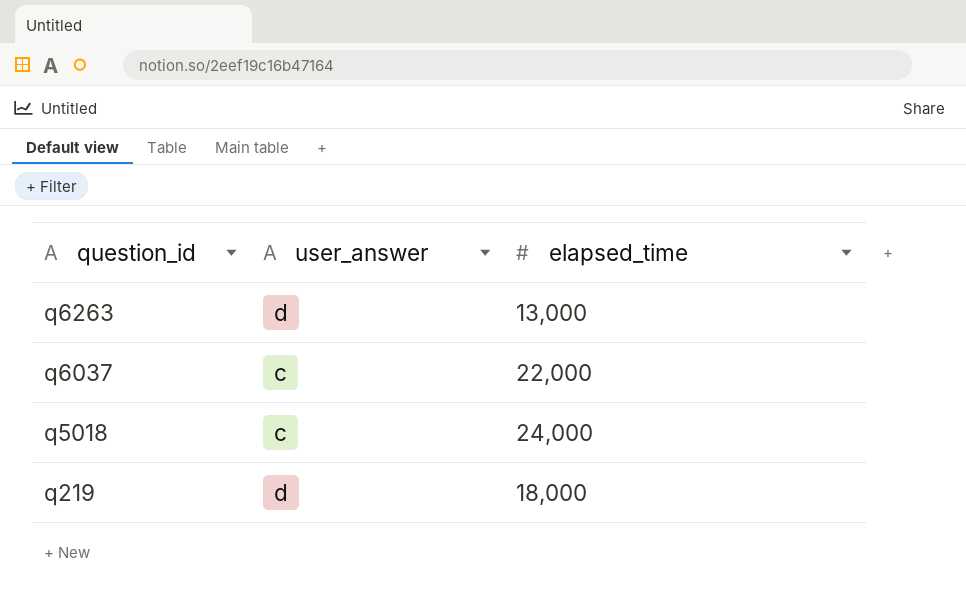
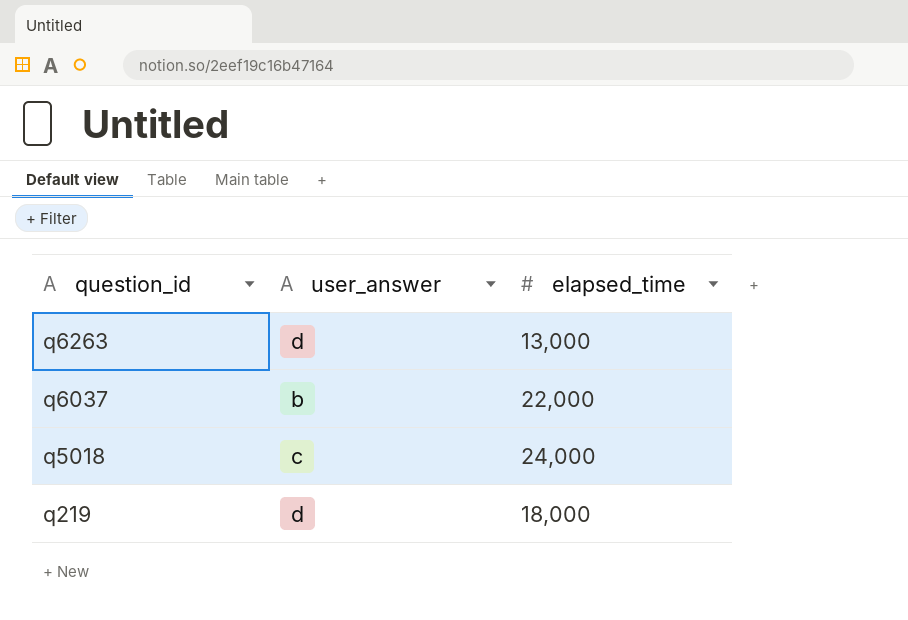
q6037 | user_answer: c -> b

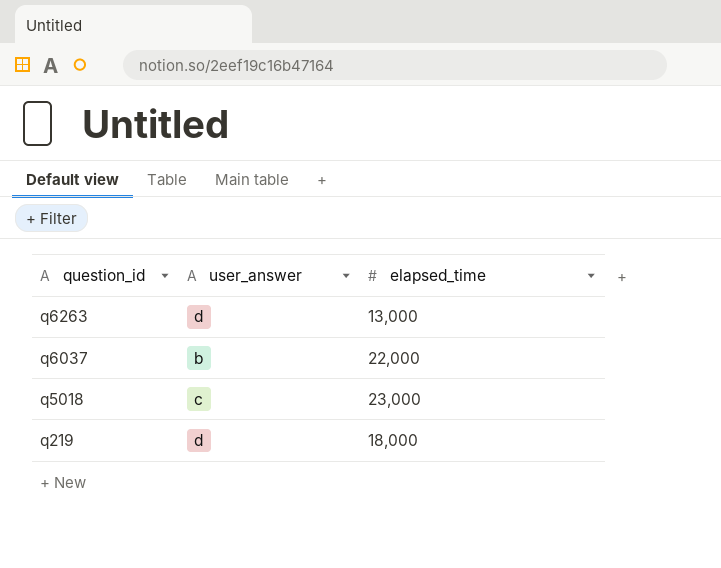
q5018 | elapsed_time: 24,000 -> 23,000

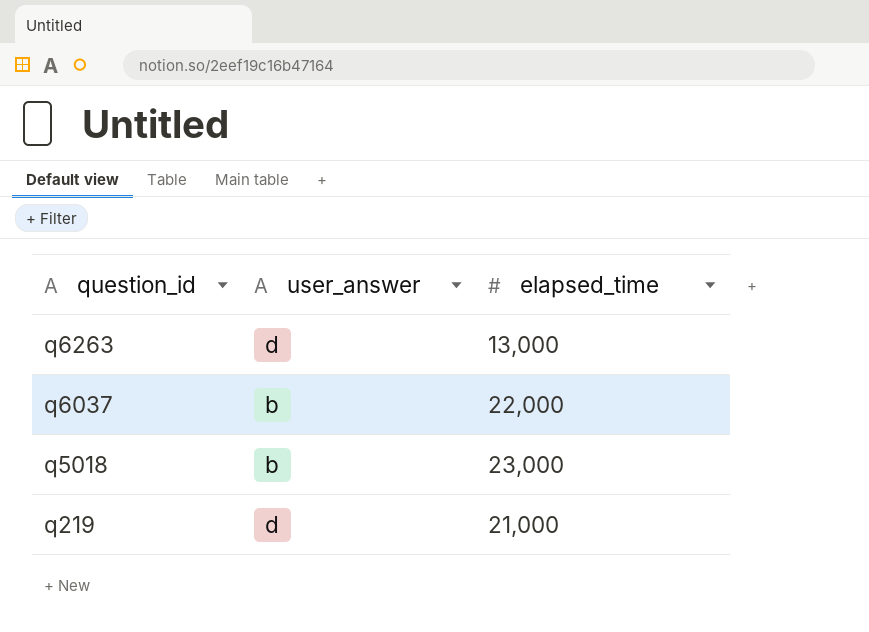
q5018 | user_answer: c -> b
q219 | elapsed_time: 18,000 -> 21,000

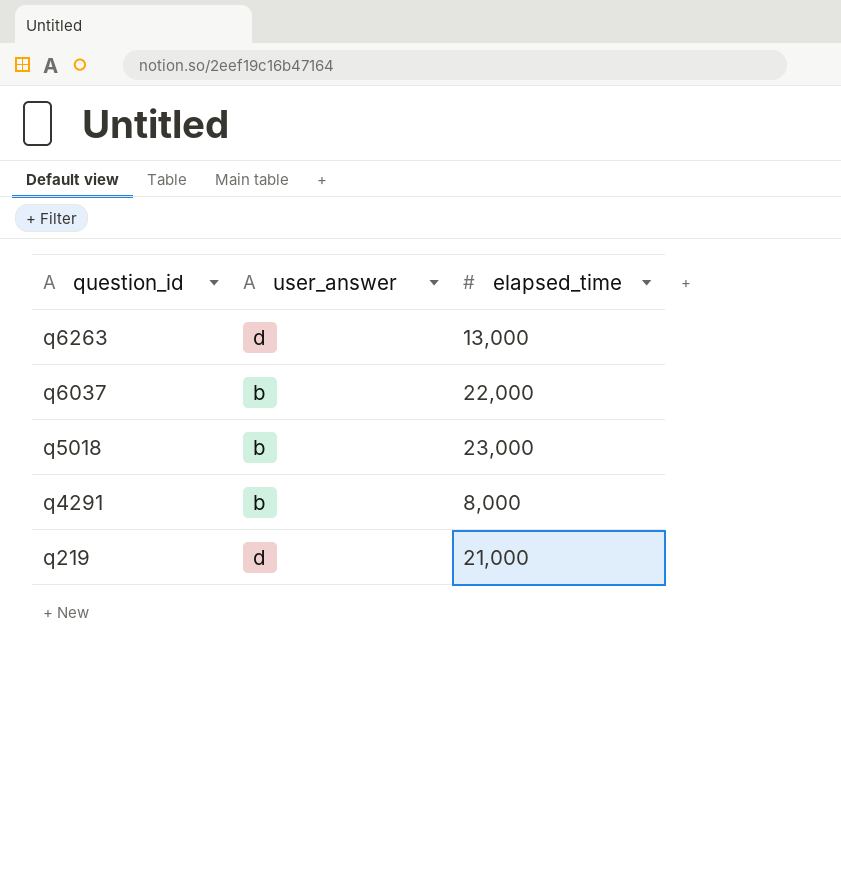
row q4291: none -> b | 8,000

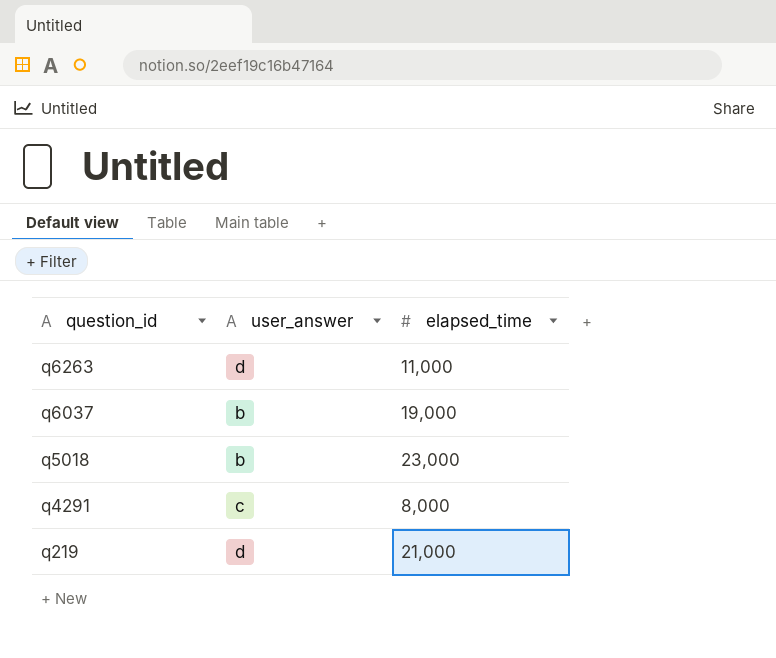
q6263 | elapsed_time: 13,000 -> 11,000
q6037 | elapsed_time: 22,000 -> 19,000
q4291 | user_answer: b -> c

